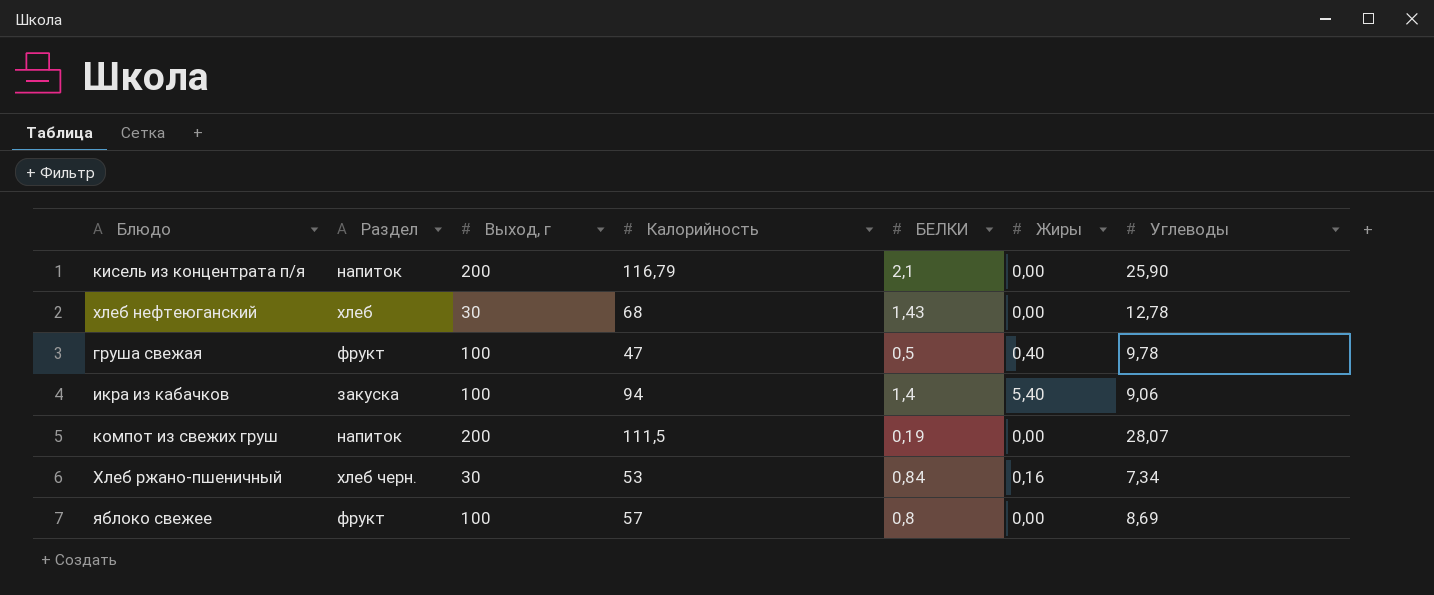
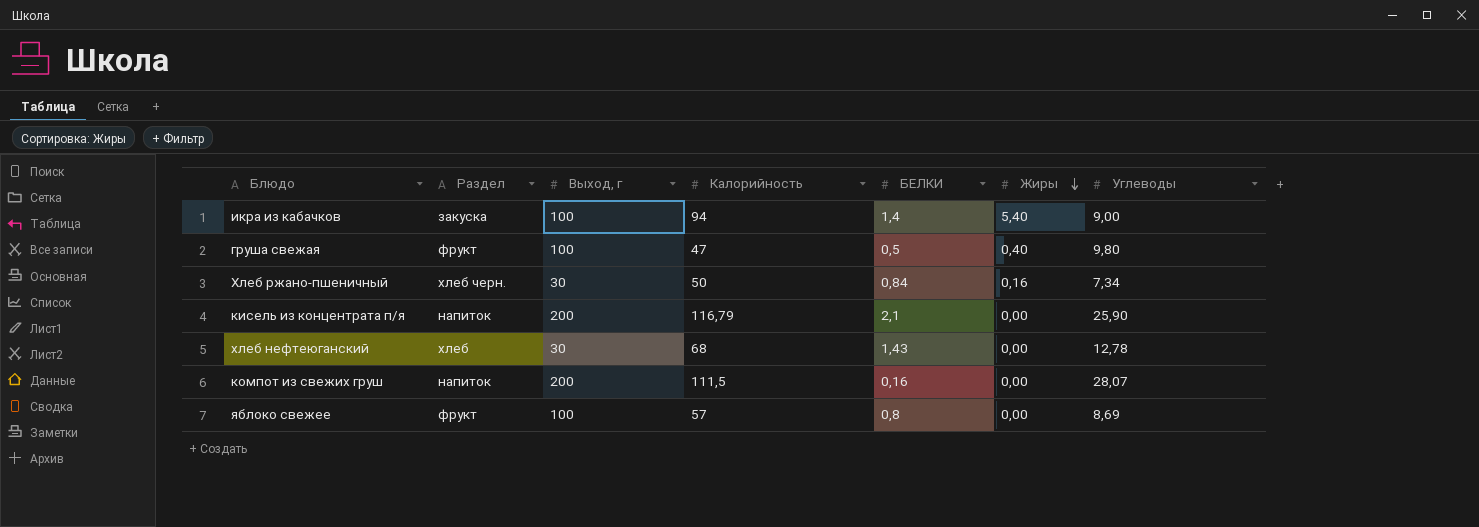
row order: none -> Жиры descending
икра из кабачков | Углеводы: 9,06 -> 9,00
груша свежая | Углеводы: 9,78 -> 9,80
Хлеб ржано-пшеничный | Калорийность: 53 -> 50
компот из свежих груш | БЕЛКИ: 0,19 -> 0,16

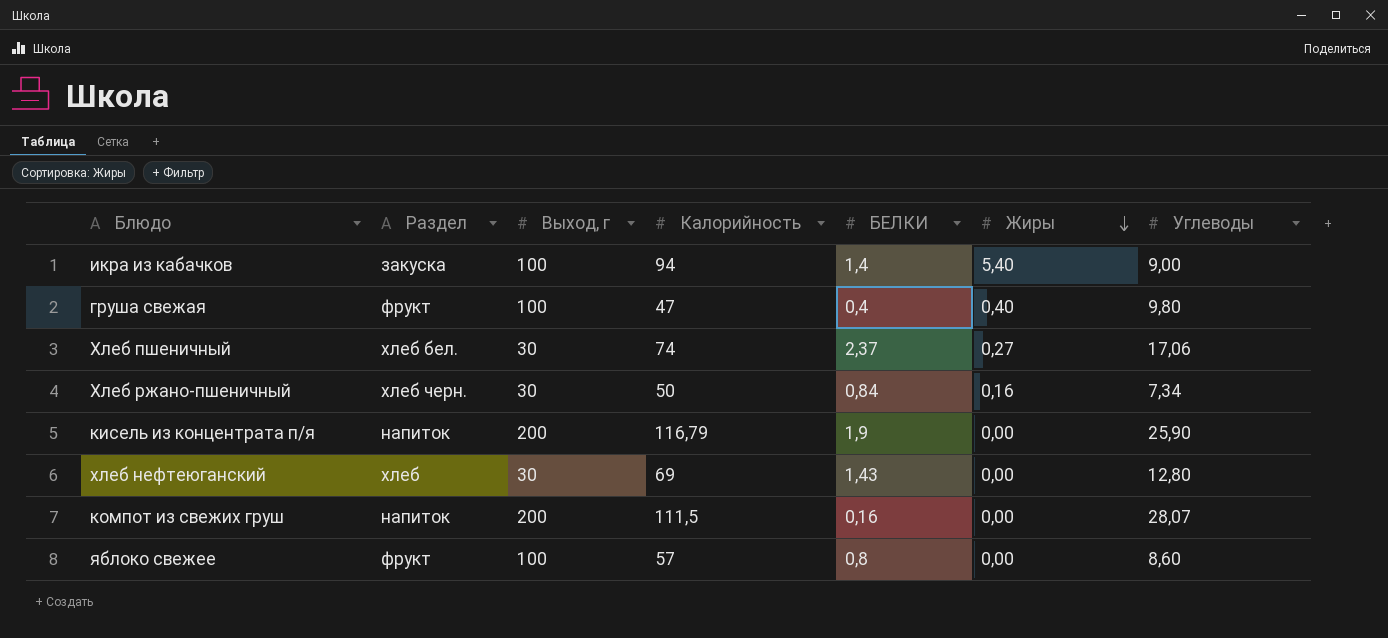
груша свежая | БЕЛКИ: 0,5 -> 0,4
row Хлеб пшеничный: none -> хлеб бел. | 30 | 74 | 2,37 | 0,27 | 17,06
кисель из концентрата п/я | БЕЛКИ: 2,1 -> 1,9
хлеб нефтеюганский | Калорийность: 68 -> 69
хлеб нефтеюганский | Углеводы: 12,78 -> 12,80
яблоко свежее | Углеводы: 8,69 -> 8,60

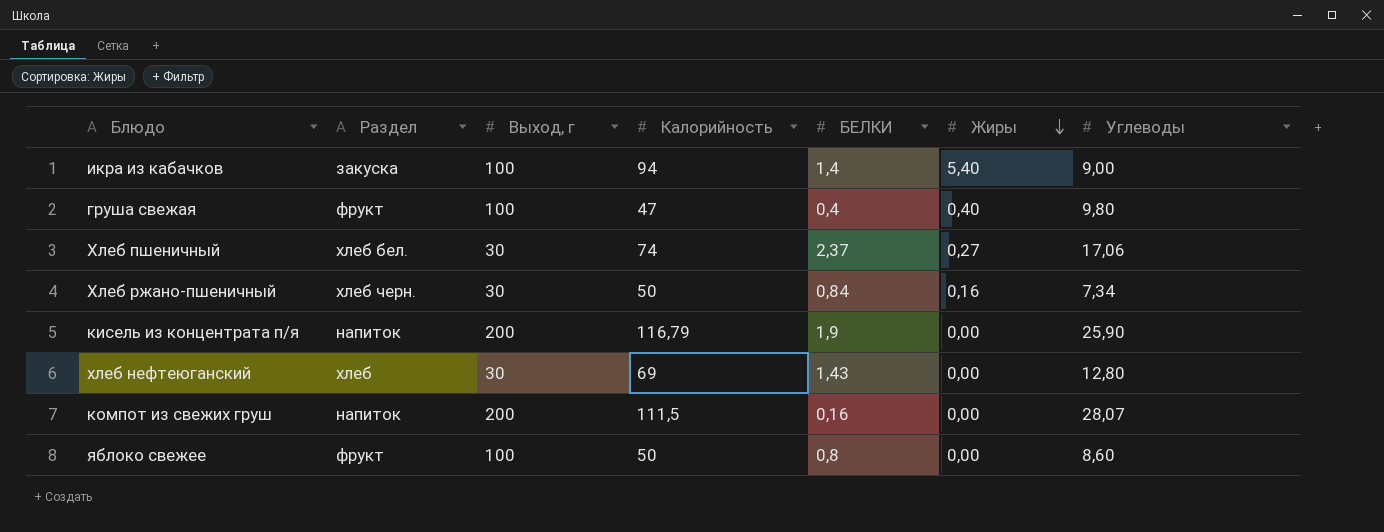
яблоко свежее | Калорийность: 57 -> 50

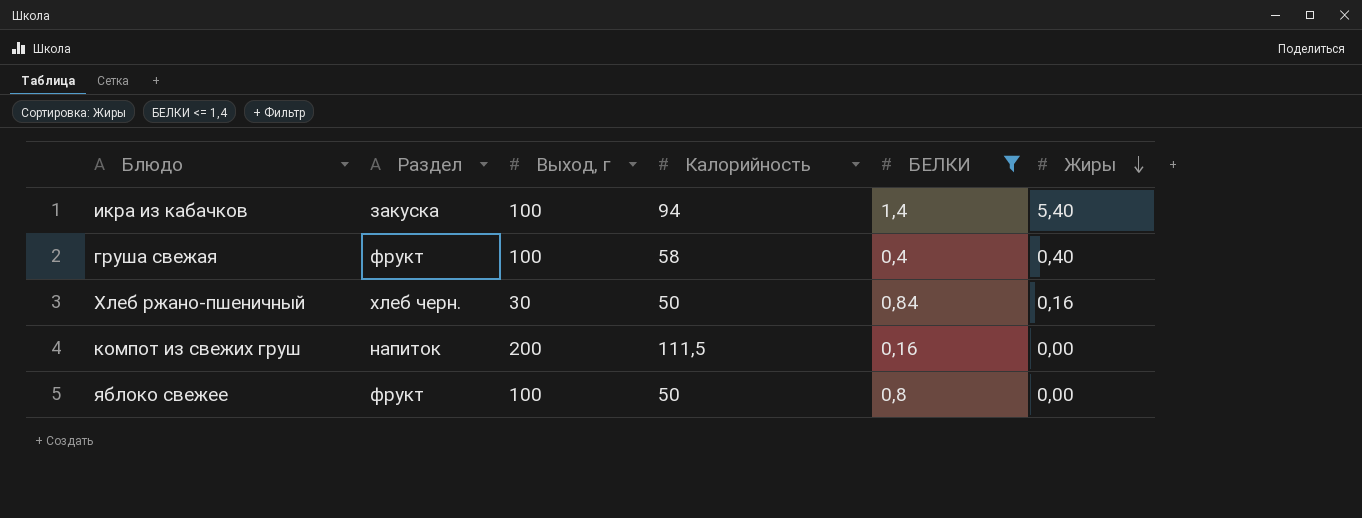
filter: none -> БЕЛКИ <= 1,4
column Углеводы | position: 7 -> none
груша свежая | Калорийность: 47 -> 58

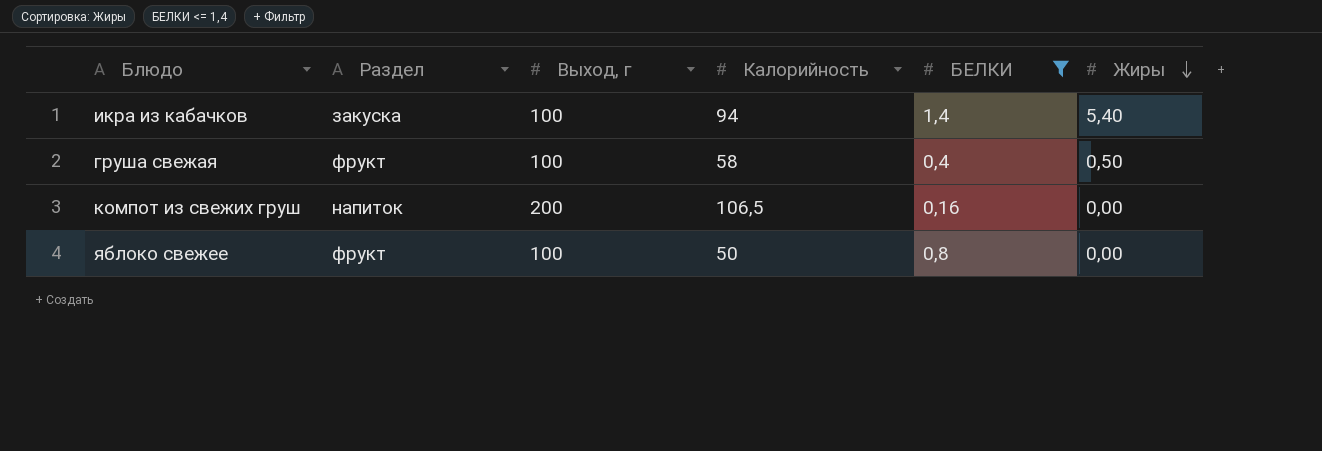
row Хлеб ржано-пшеничный: хлеб черн. | 30 | 50 | 0,84 | 0,16 -> none
груша свежая | Жиры: 0,40 -> 0,50
компот из свежих груш | Калорийность: 111,5 -> 106,5

